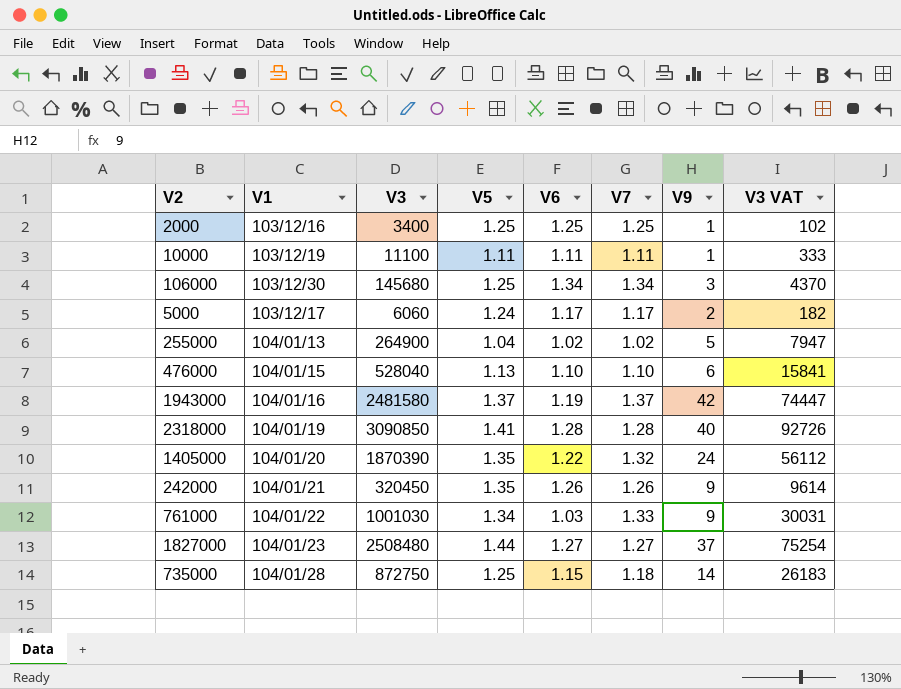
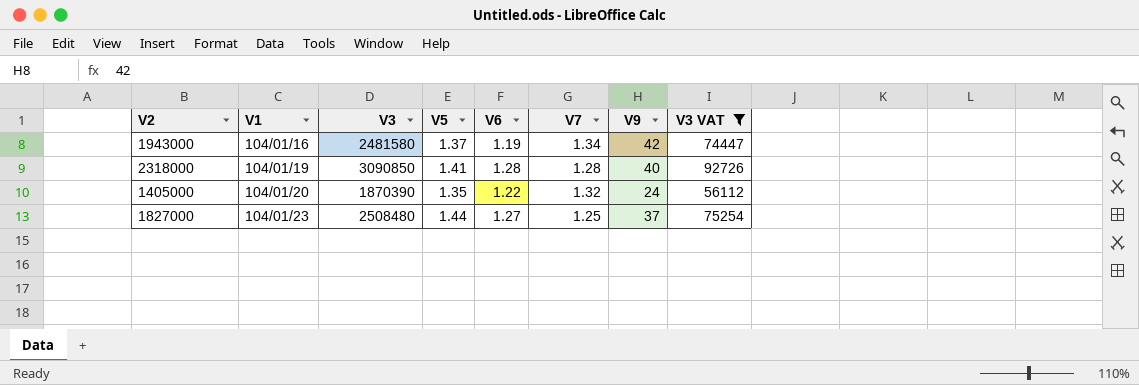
filter: none -> V3 VAT >= 56112
1943000 | V7: 1.37 -> 1.34
1827000 | V7: 1.27 -> 1.25

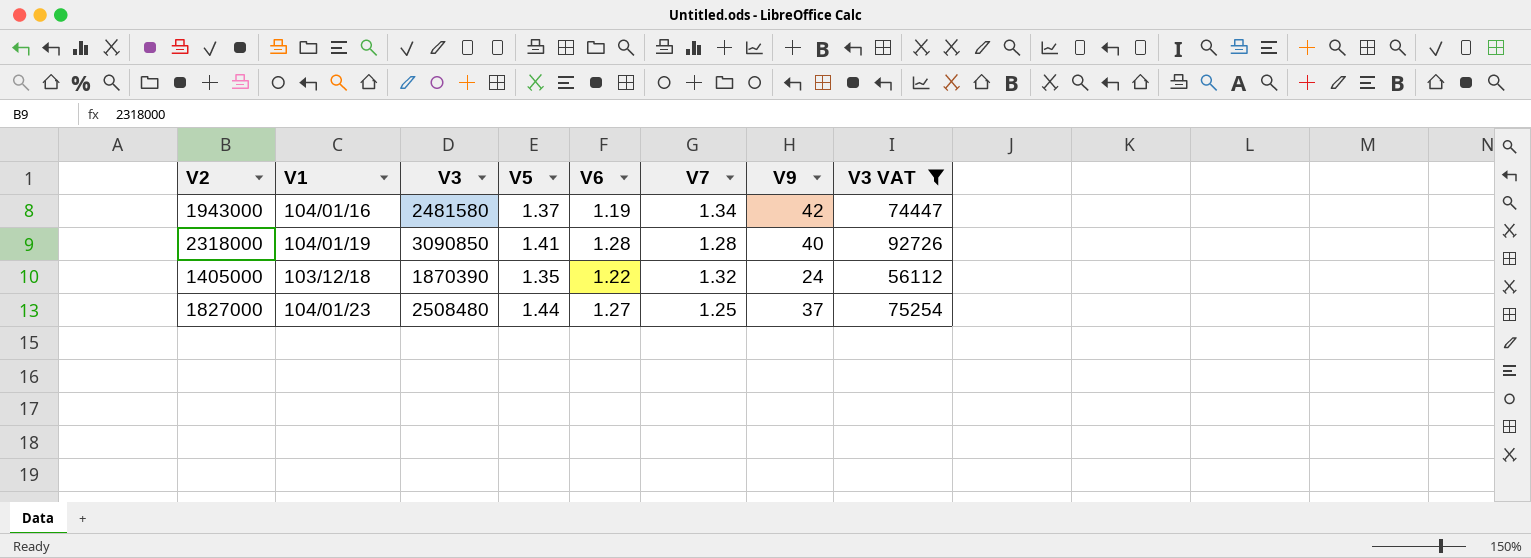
1405000 | V1: 104/01/20 -> 103/12/18

